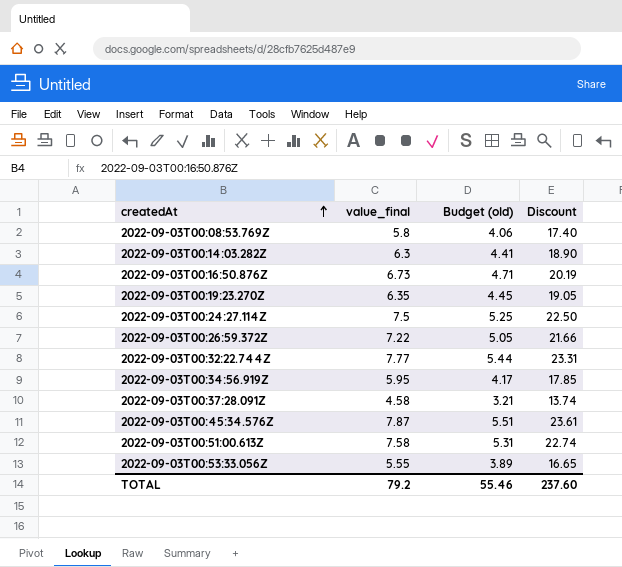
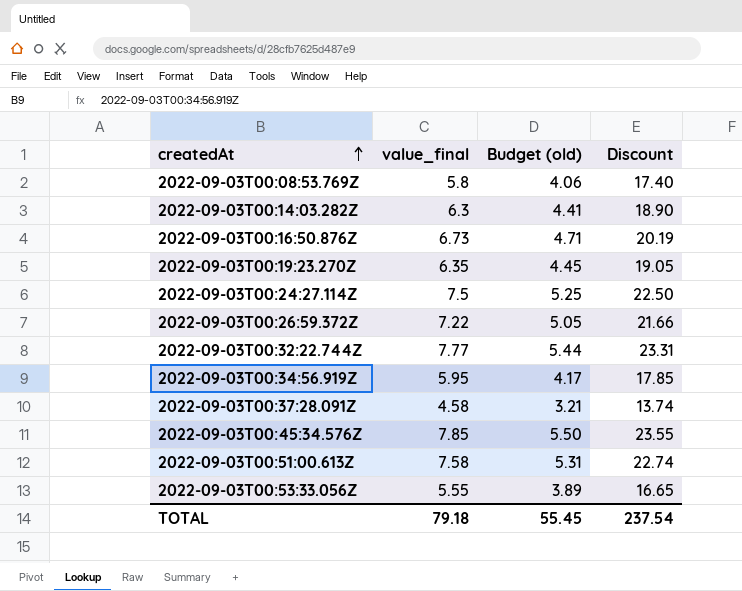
2022-09-03T00:45:34.576Z | value_final: 7.87 -> 7.85
2022-09-03T00:45:34.576Z | Budget (old): 5.51 -> 5.50
2022-09-03T00:45:34.576Z | Discount: 23.61 -> 23.55
TOTAL | value_final: 79.2 -> 79.18
TOTAL | Budget (old): 55.46 -> 55.45
TOTAL | Discount: 237.60 -> 237.54

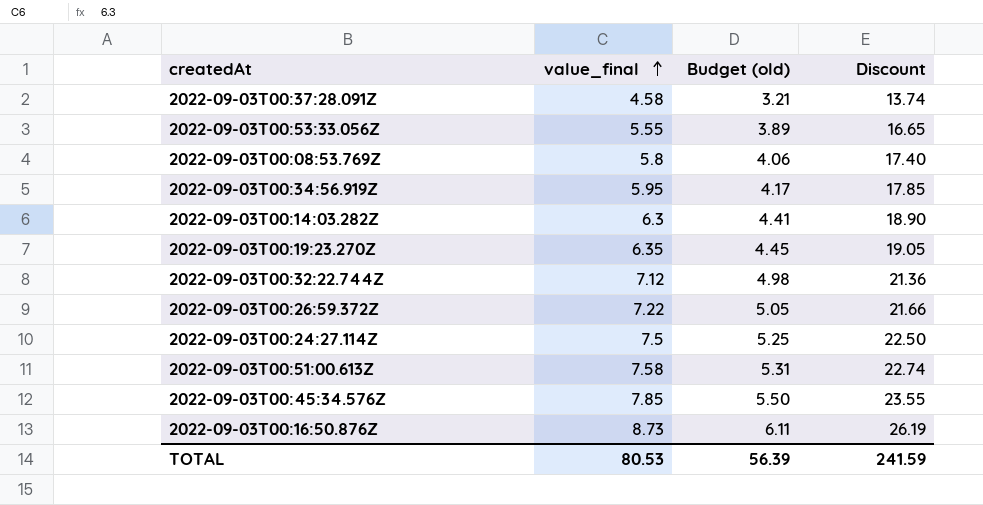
row order: createdAt ascending -> value_final ascending
2022-09-03T00:32:22.744Z | value_final: 7.77 -> 7.12
2022-09-03T00:32:22.744Z | Budget (old): 5.44 -> 4.98
2022-09-03T00:32:22.744Z | Discount: 23.31 -> 21.36
2022-09-03T00:16:50.876Z | value_final: 6.73 -> 8.73
2022-09-03T00:16:50.876Z | Budget (old): 4.71 -> 6.11
2022-09-03T00:16:50.876Z | Discount: 20.19 -> 26.19
TOTAL | value_final: 79.18 -> 80.53
TOTAL | Budget (old): 55.45 -> 56.39
TOTAL | Discount: 237.54 -> 241.59

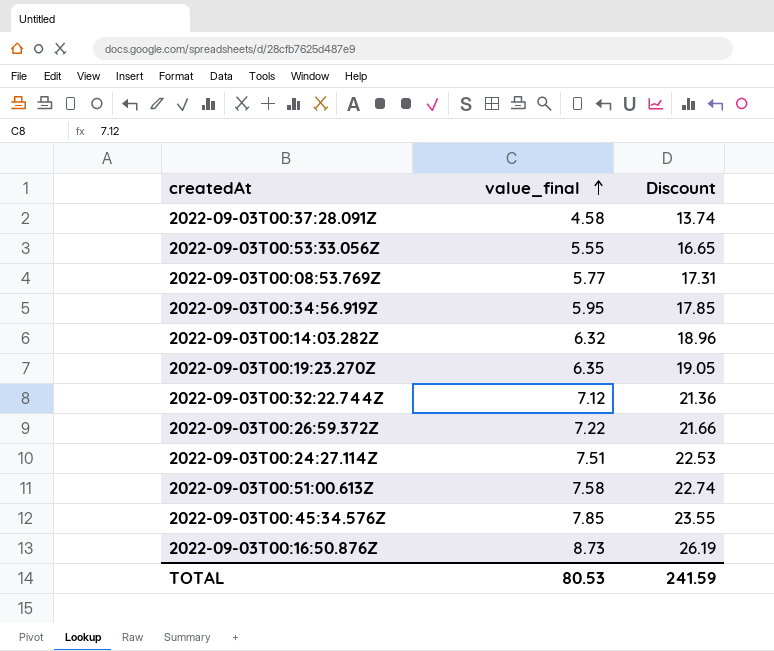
column Budget (old) | formula: [value_final] * 0.7 -> none
2022-09-03T00:08:53.769Z | value_final: 5.8 -> 5.77
2022-09-03T00:08:53.769Z | Discount: 17.40 -> 17.31
2022-09-03T00:14:03.282Z | value_final: 6.3 -> 6.32
2022-09-03T00:14:03.282Z | Discount: 18.90 -> 18.96
2022-09-03T00:24:27.114Z | value_final: 7.5 -> 7.51
2022-09-03T00:24:27.114Z | Discount: 22.50 -> 22.53

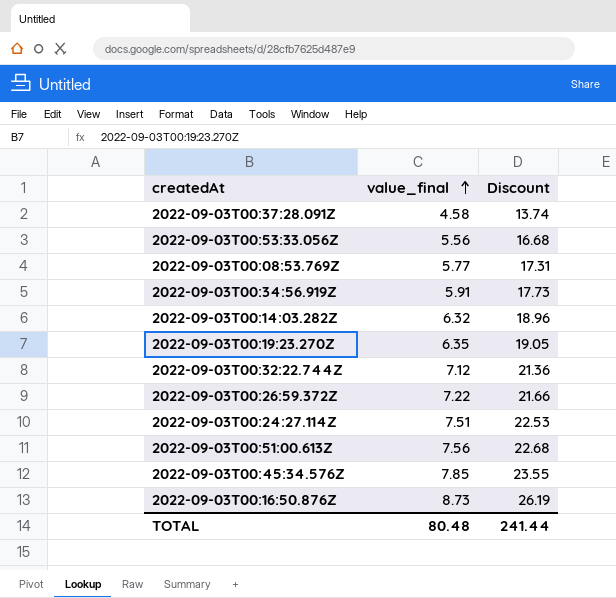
2022-09-03T00:53:33.056Z | value_final: 5.55 -> 5.56
2022-09-03T00:53:33.056Z | Discount: 16.65 -> 16.68
2022-09-03T00:34:56.919Z | value_final: 5.95 -> 5.91
2022-09-03T00:34:56.919Z | Discount: 17.85 -> 17.73
2022-09-03T00:51:00.613Z | value_final: 7.58 -> 7.56
2022-09-03T00:51:00.613Z | Discount: 22.74 -> 22.68
TOTAL | value_final: 80.53 -> 80.48
TOTAL | Discount: 241.59 -> 241.44

